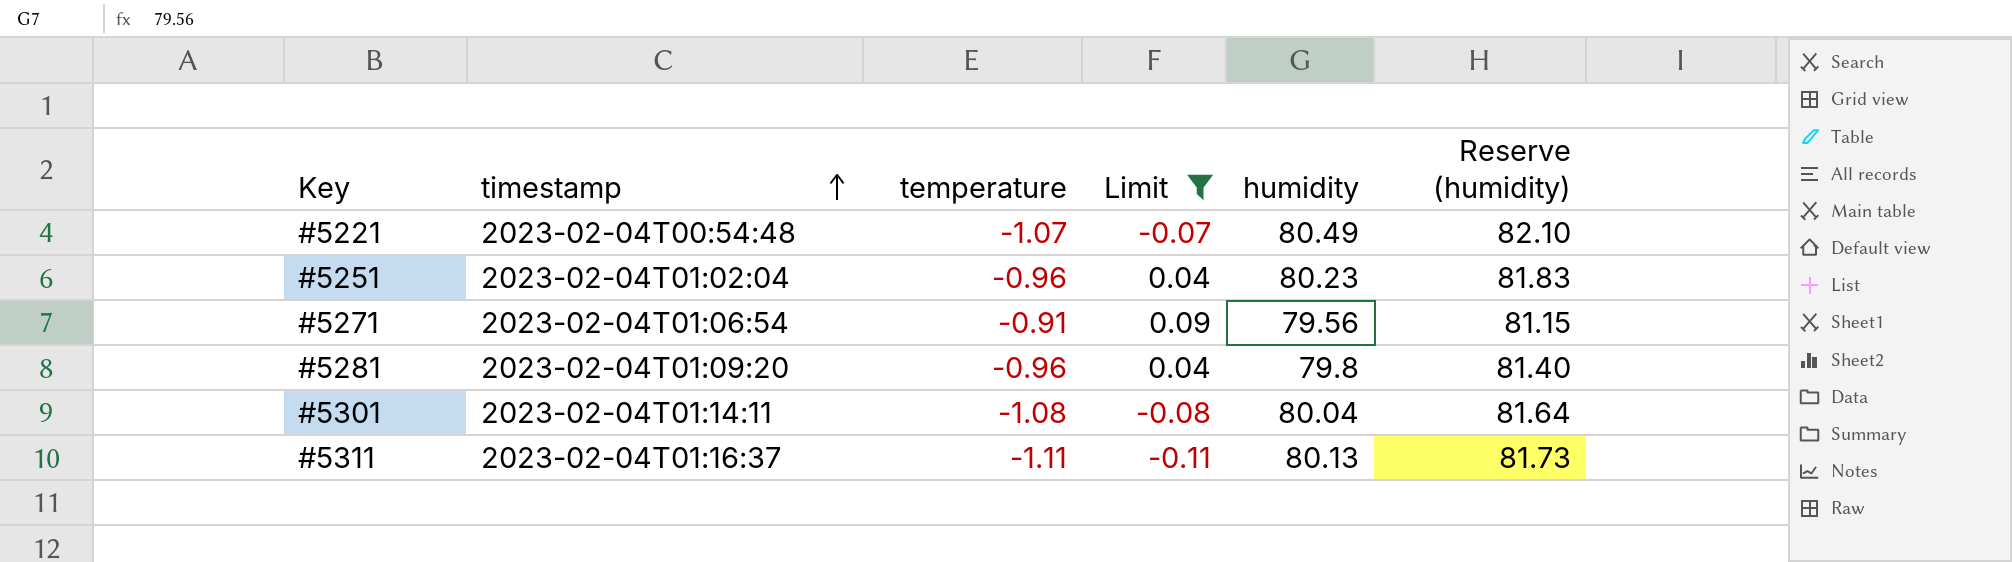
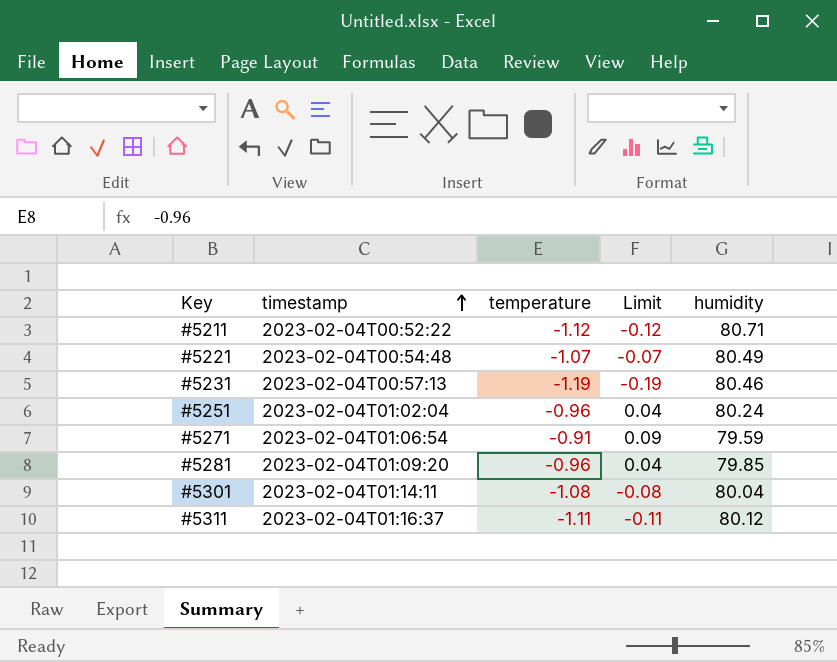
filter: Limit >= -0.11 -> none
column Reserve (humidity) | formula: [humidity] * 1.02 -> none
#5251 | humidity: 80.23 -> 80.24
#5271 | humidity: 79.56 -> 79.59
#5281 | humidity: 79.8 -> 79.85
#5311 | humidity: 80.13 -> 80.12

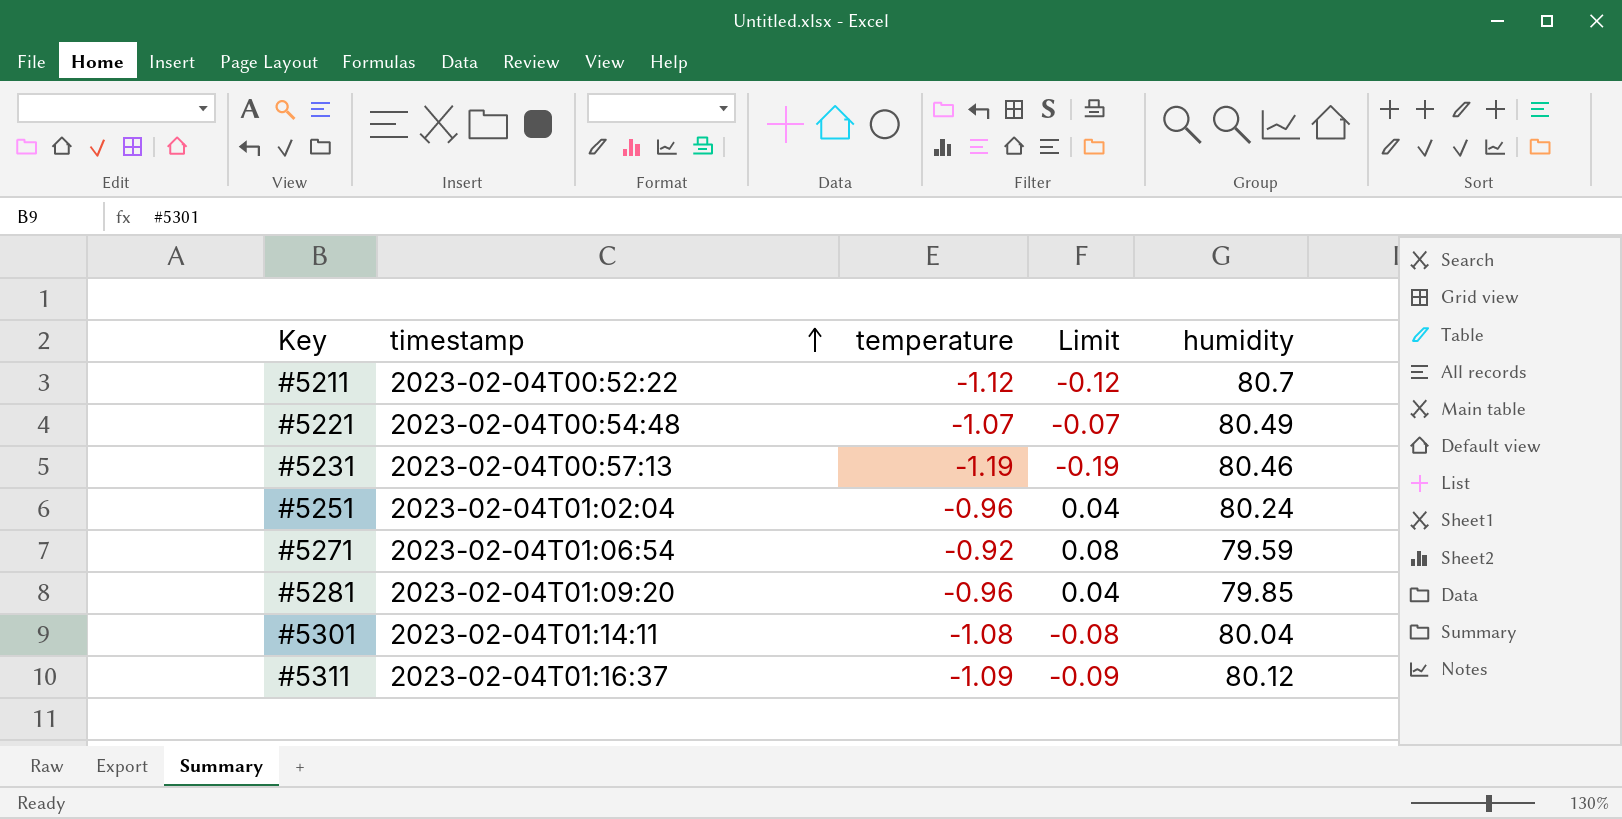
#5211 | humidity: 80.71 -> 80.7
#5271 | temperature: -0.91 -> -0.92
#5271 | Limit: 0.09 -> 0.08
#5311 | temperature: -1.11 -> -1.09
#5311 | Limit: -0.11 -> -0.09

